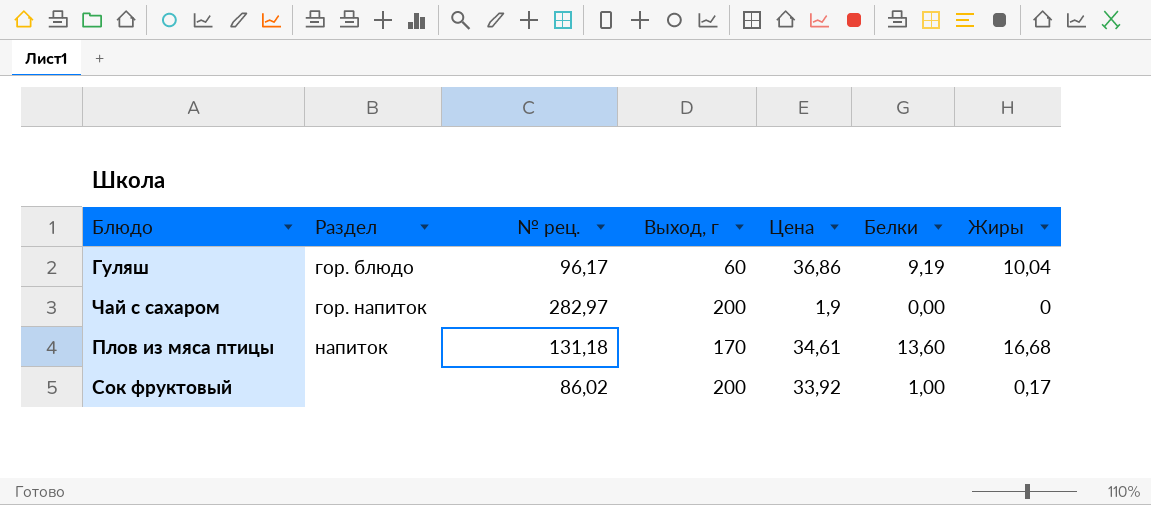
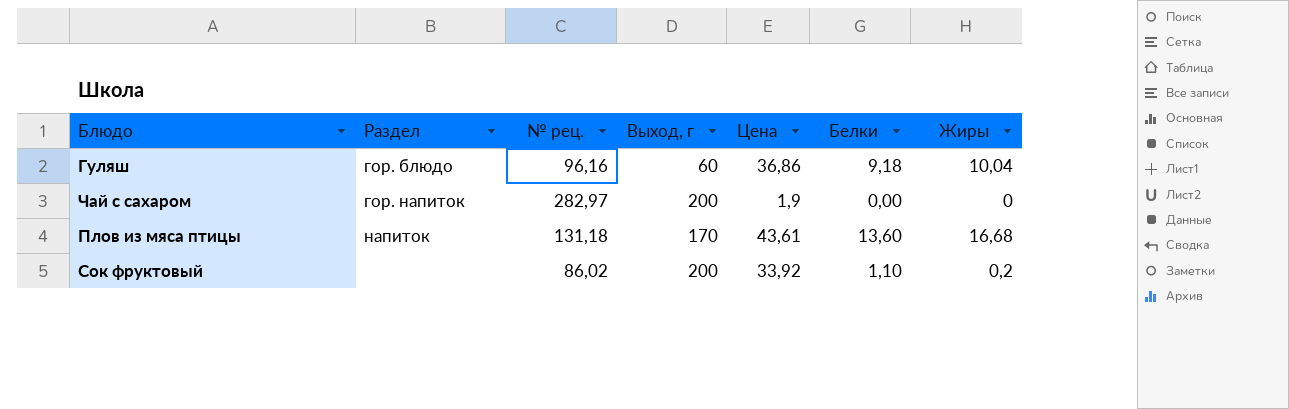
Гуляш | № рец.: 96,17 -> 96,16
Гуляш | Белки: 9,19 -> 9,18
Плов из мяса птицы | Цена: 34,61 -> 43,61
Сок фруктовый | Белки: 1,00 -> 1,10
Сок фруктовый | Жиры: 0,17 -> 0,2

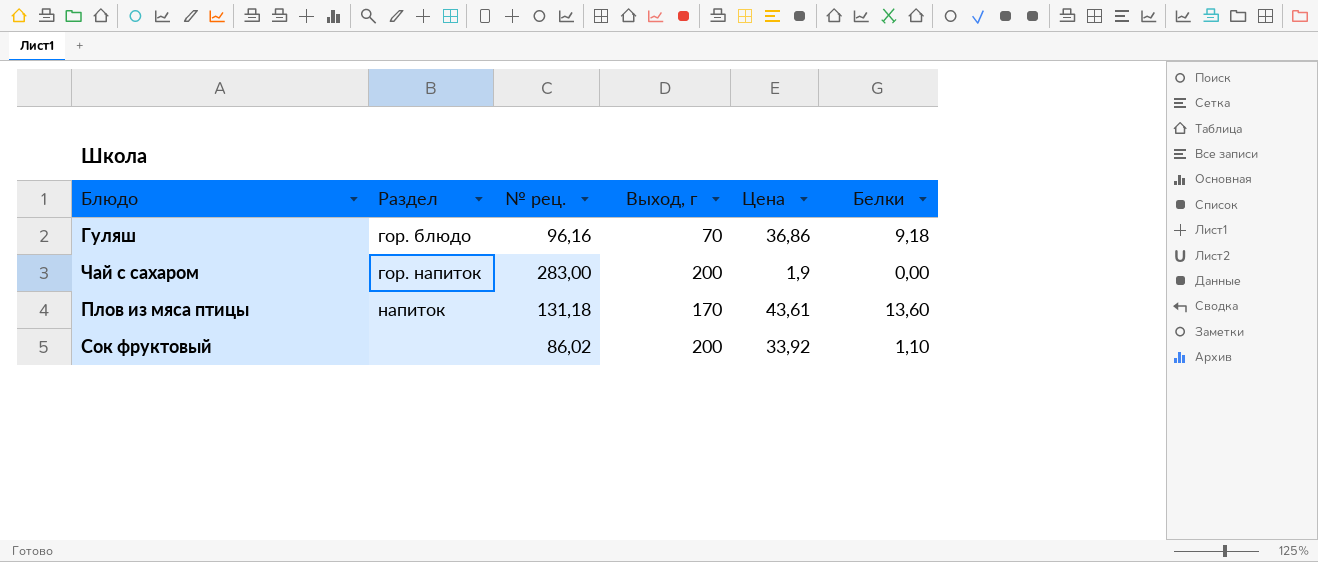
column Жиры | position: 7 -> none
Гуляш | Выход, г: 60 -> 70
Чай с сахаром | № рец.: 282,97 -> 283,00

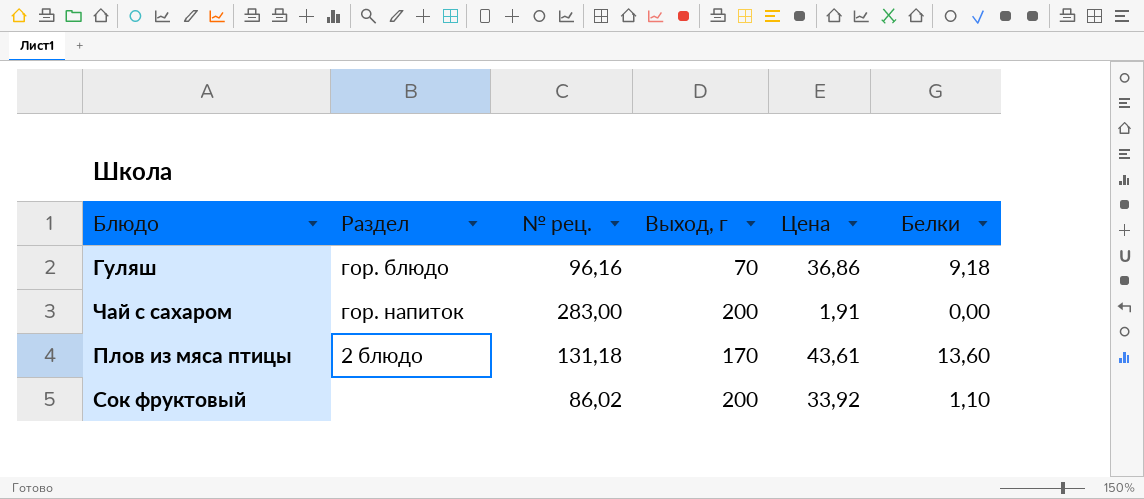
Чай с сахаром | Цена: 1,9 -> 1,91
Плов из мяса птицы | Раздел: напиток -> 2 блюдо

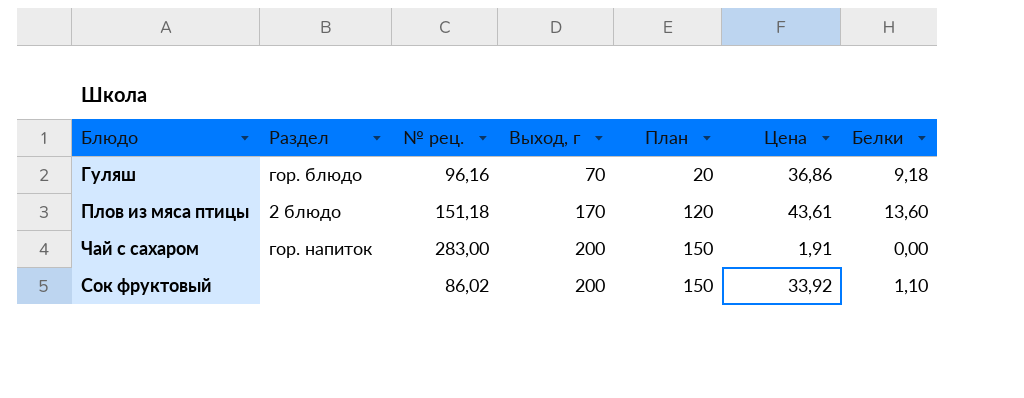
row order: none -> Выход, г ascending
column План | formula: none -> [Выход, г] - 50
Плов из мяса птицы | № рец.: 131,18 -> 151,18

